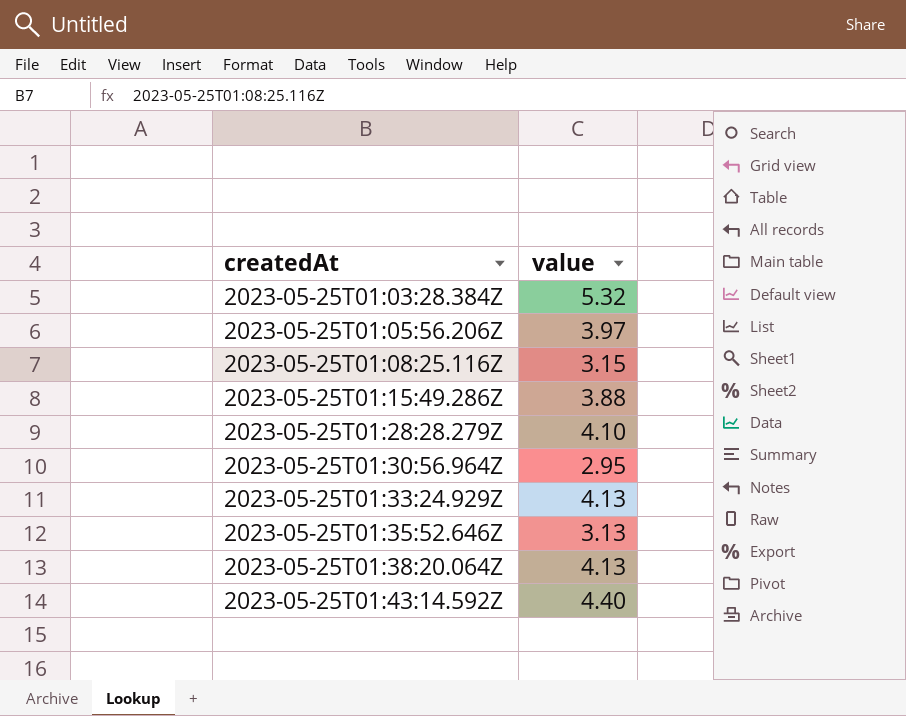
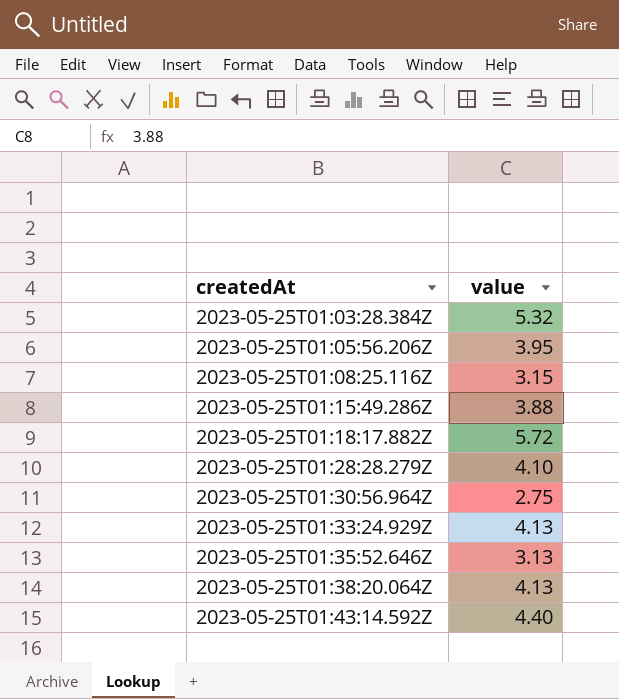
2023-05-25T01:05:56.206Z | value: 3.97 -> 3.95
row 2023-05-25T01:18:17.882Z: none -> 5.72
2023-05-25T01:30:56.964Z | value: 2.95 -> 2.75

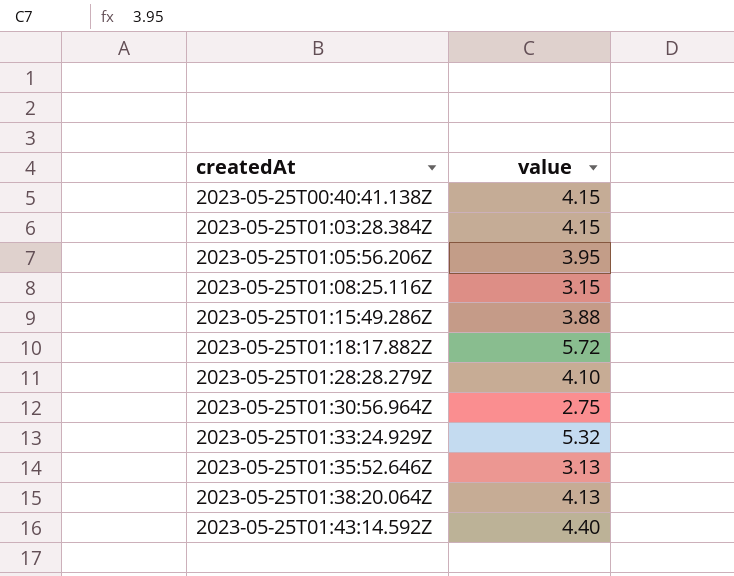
row 2023-05-25T00:40:41.138Z: none -> 4.15
2023-05-25T01:03:28.384Z | value: 5.32 -> 4.15
2023-05-25T01:33:24.929Z | value: 4.13 -> 5.32

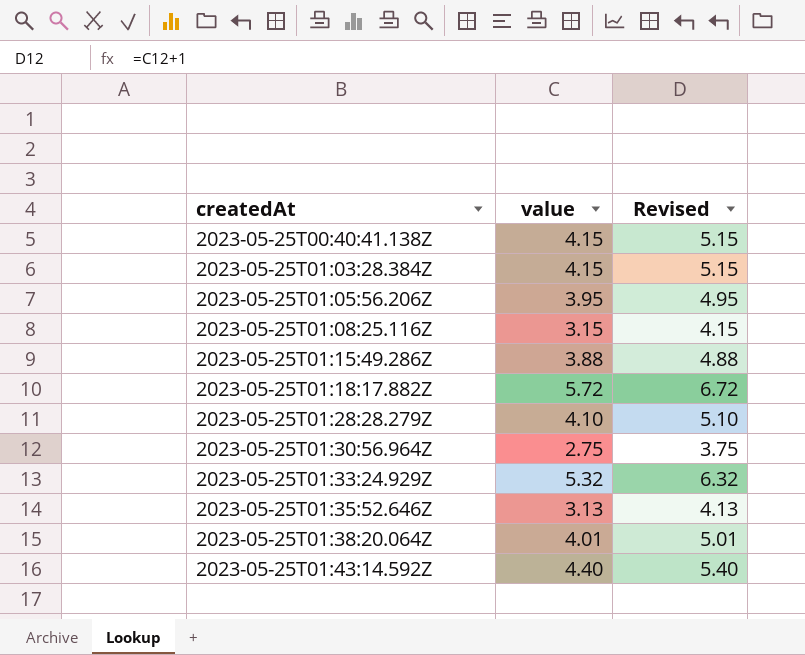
column Revised | formula: none -> [value] + 1
2023-05-25T01:38:20.064Z | value: 4.13 -> 4.01

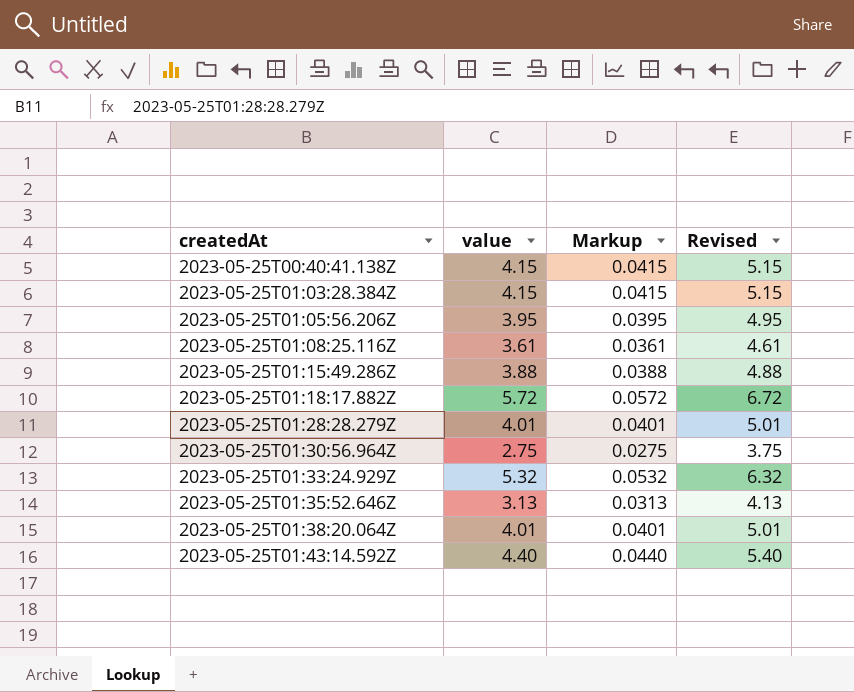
column Markup | formula: none -> [value] * 0.01
2023-05-25T01:08:25.116Z | value: 3.15 -> 3.61
2023-05-25T01:08:25.116Z | Revised: 4.15 -> 4.61
2023-05-25T01:28:28.279Z | value: 4.10 -> 4.01
2023-05-25T01:28:28.279Z | Revised: 5.10 -> 5.01

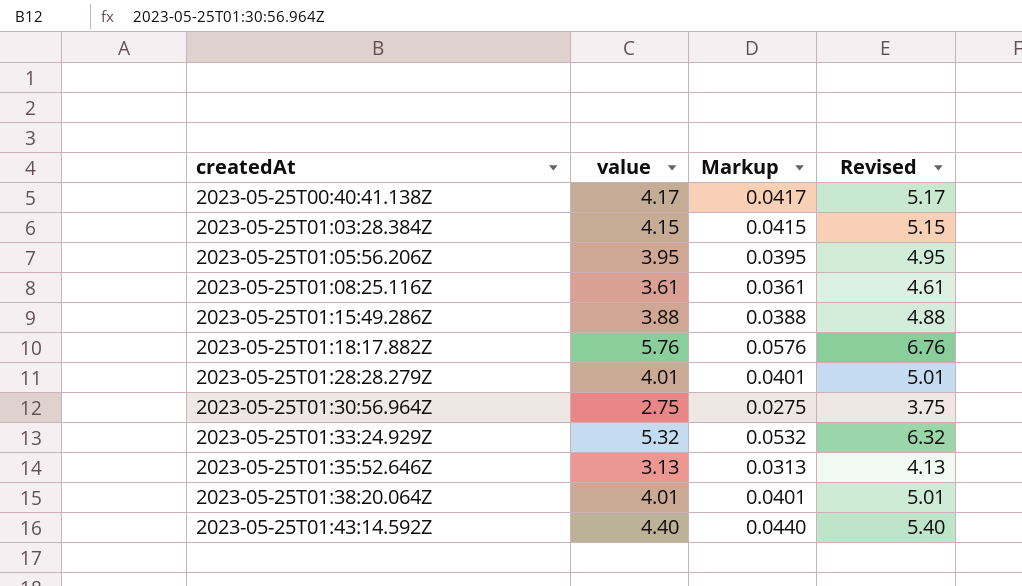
2023-05-25T00:40:41.138Z | value: 4.15 -> 4.17
2023-05-25T00:40:41.138Z | Markup: 0.0415 -> 0.0417
2023-05-25T00:40:41.138Z | Revised: 5.15 -> 5.17
2023-05-25T01:18:17.882Z | value: 5.72 -> 5.76
2023-05-25T01:18:17.882Z | Markup: 0.0572 -> 0.0576
2023-05-25T01:18:17.882Z | Revised: 6.72 -> 6.76

